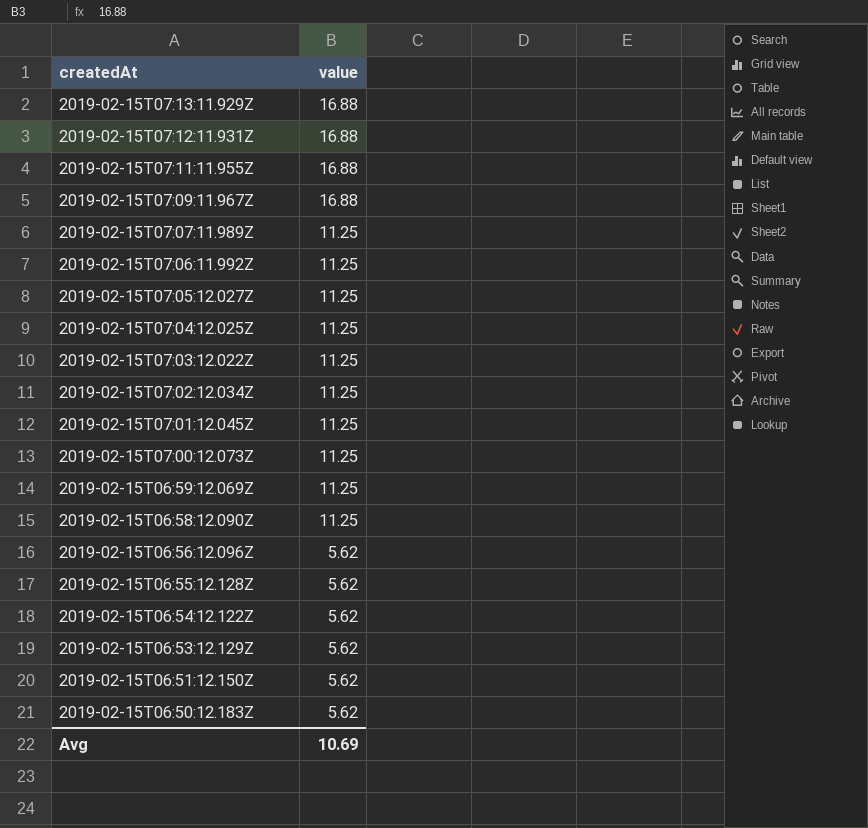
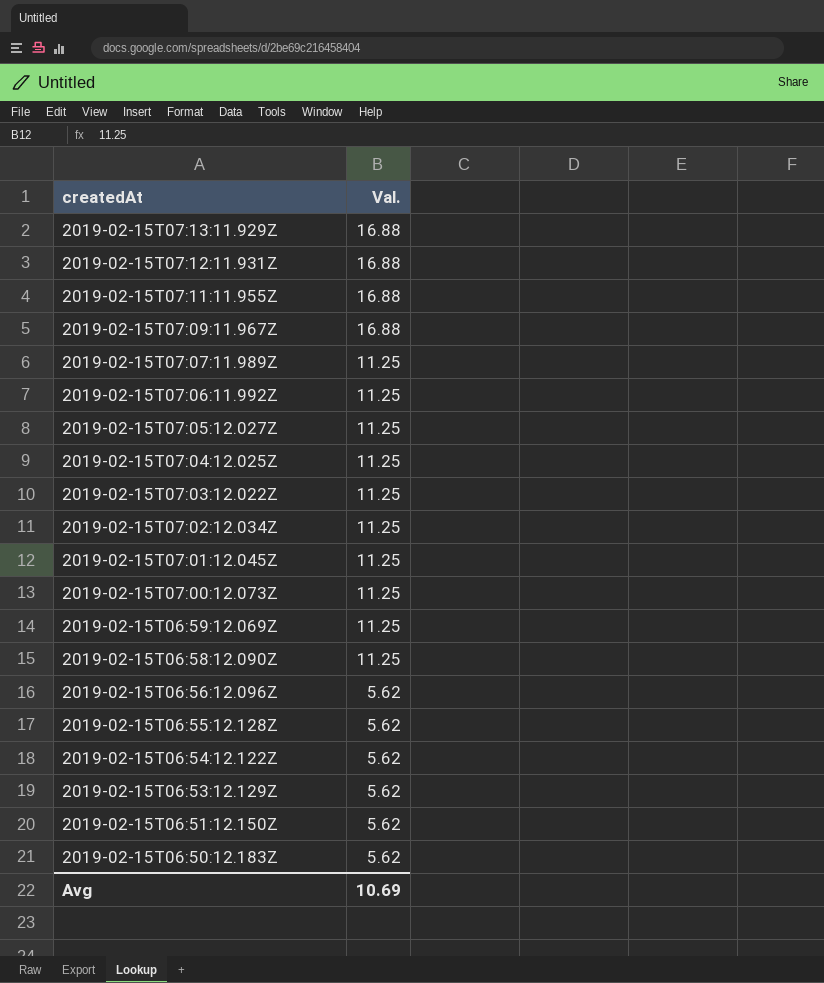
column name: value -> Val.

